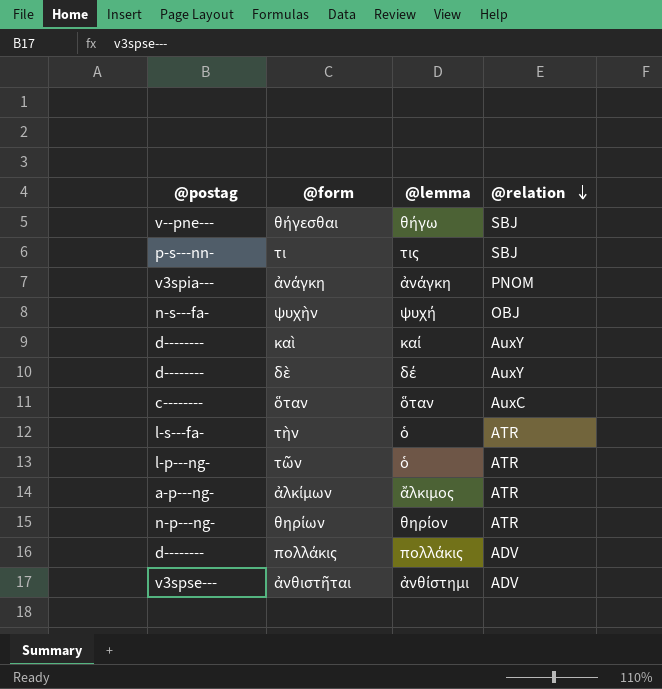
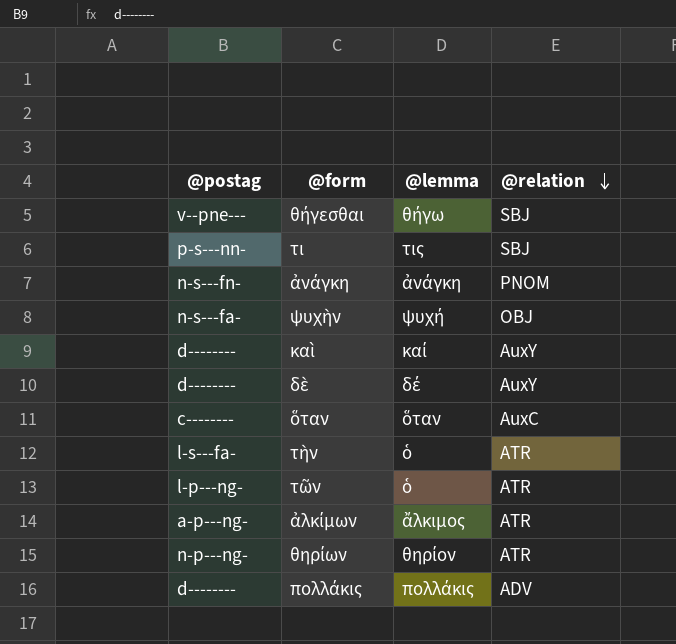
row ἀνθιστῆται: v3spse--- | ἀνθίστημι | ADV -> none
ἀνάγκη | @postag: v3spia--- -> n-s---fn-

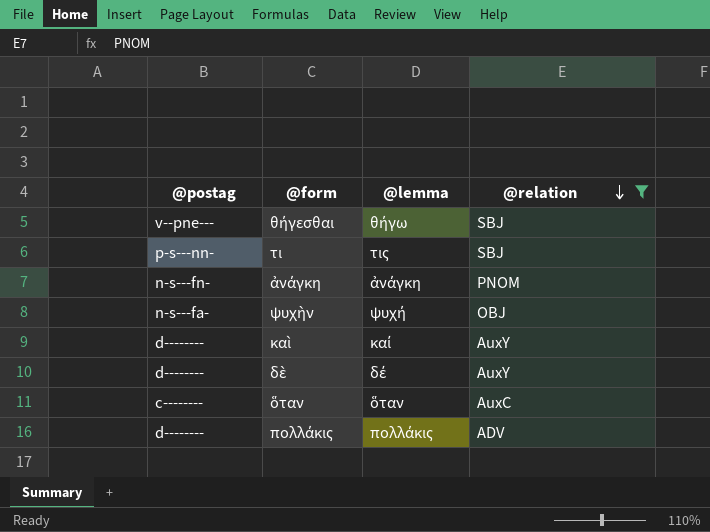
filter: none -> @relation != ATR

